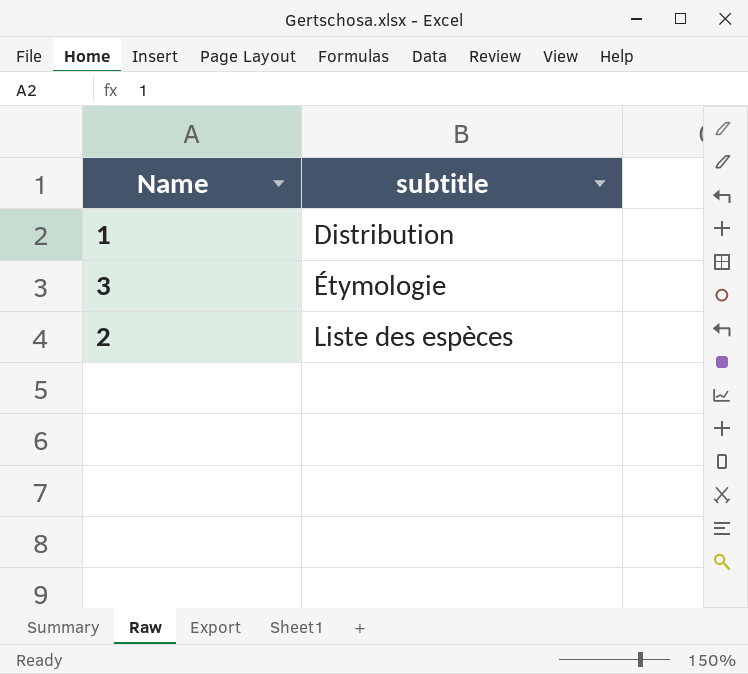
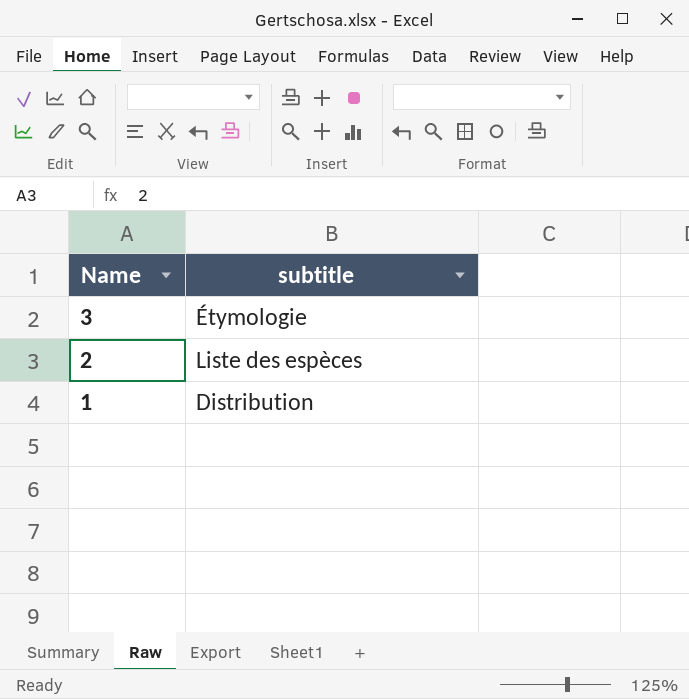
row order: subtitle ascending -> Name descending

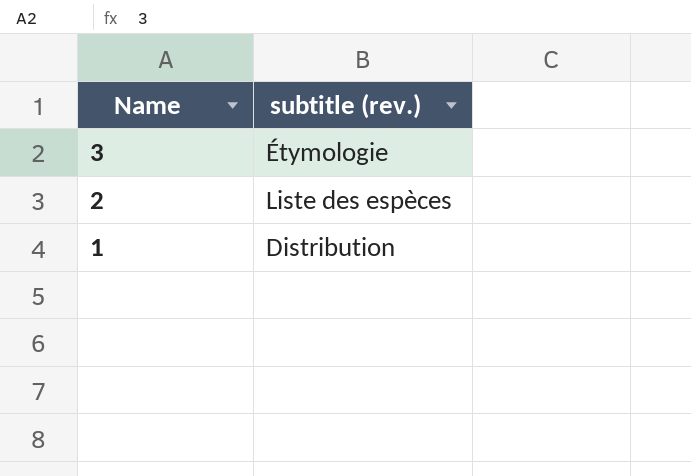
column name: subtitle -> subtitle (rev.)

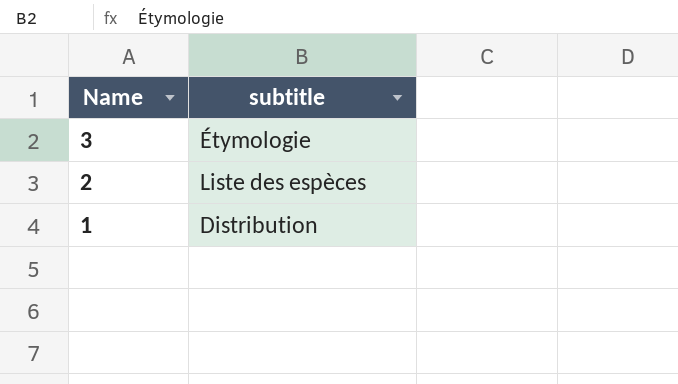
column name: subtitle (rev.) -> subtitle

